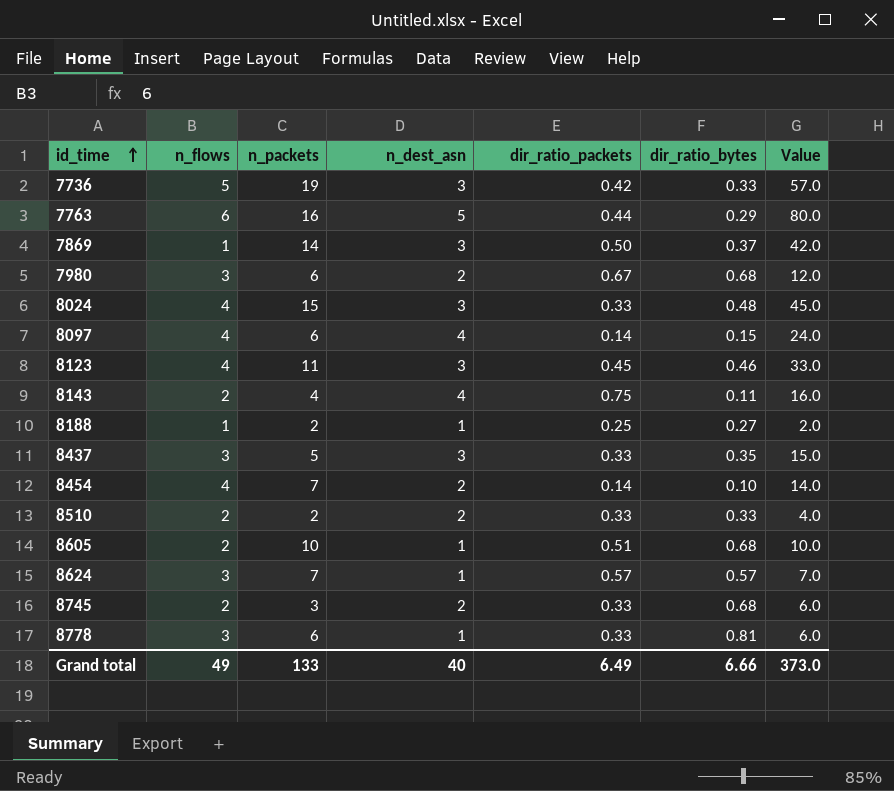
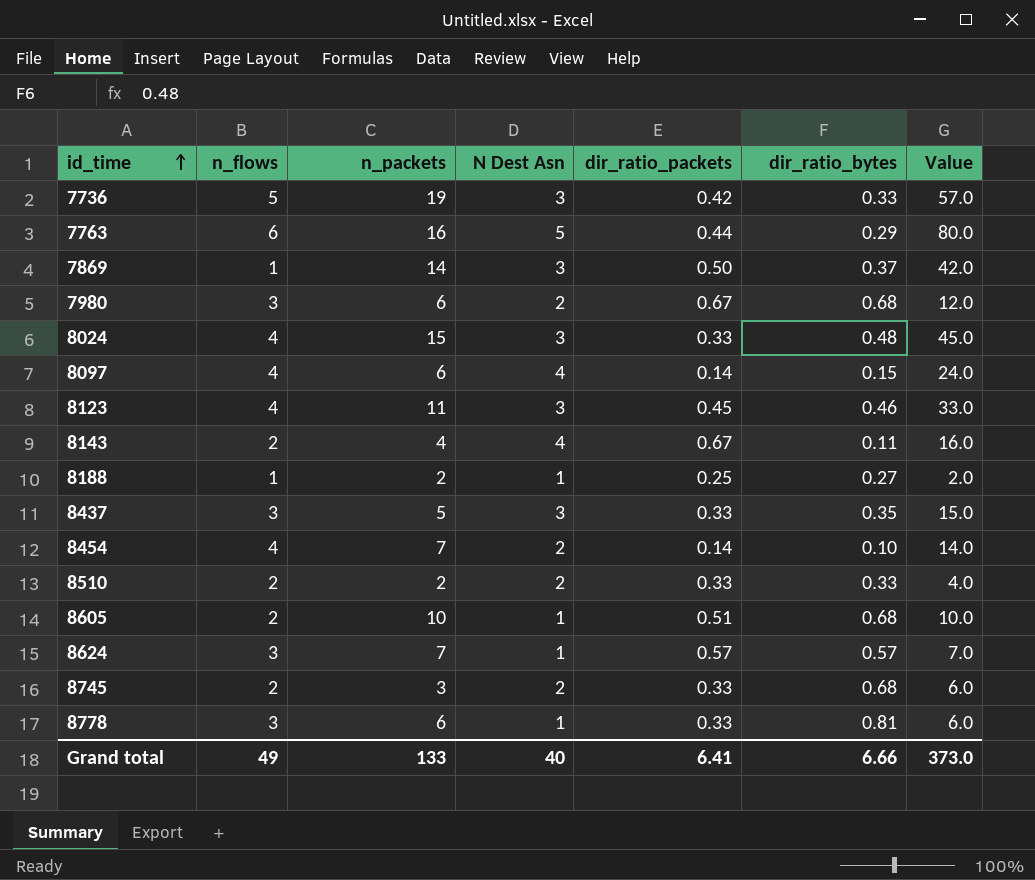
column name: n_dest_asn -> N Dest Asn
8143 | dir_ratio_packets: 0.75 -> 0.67
Grand total | dir_ratio_packets: 6.49 -> 6.41

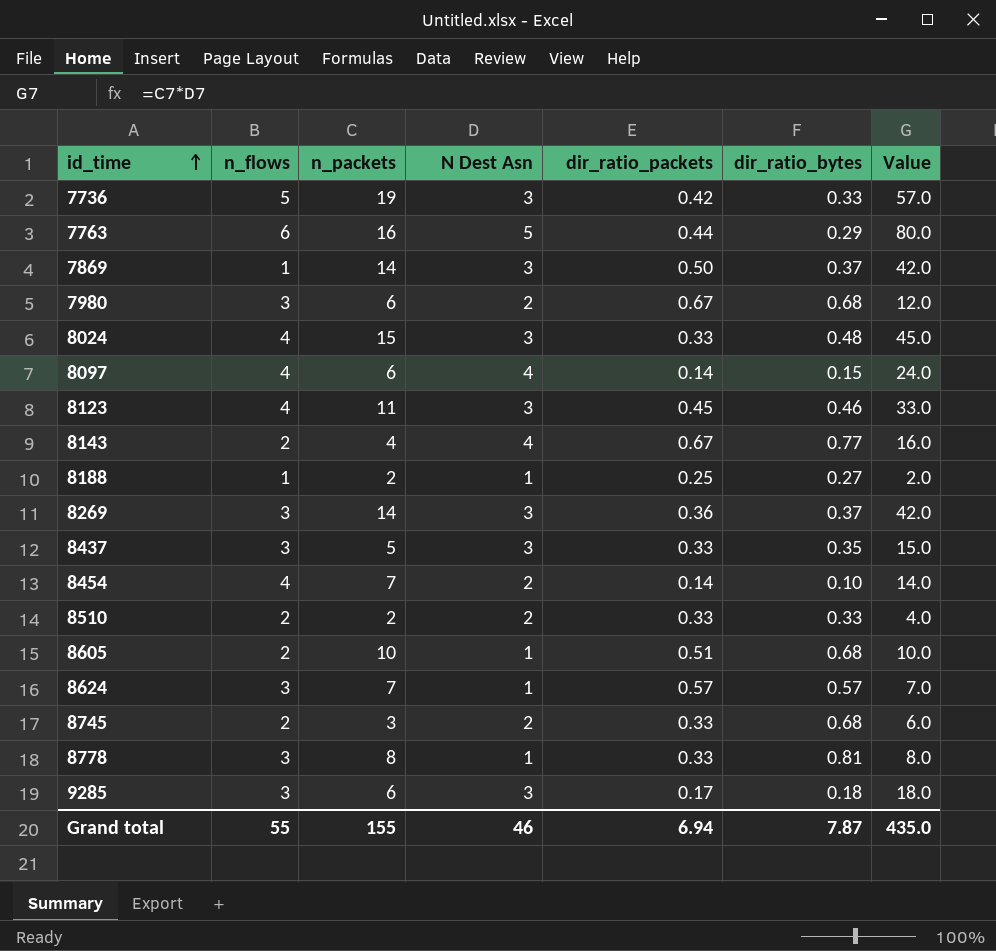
8143 | dir_ratio_bytes: 0.11 -> 0.77
row 8269: none -> 3 | 14 | 3 | 0.36 | 0.37 | 42.0
8778 | n_packets: 6 -> 8
8778 | Value: 6.0 -> 8.0
row 9285: none -> 3 | 6 | 3 | 0.17 | 0.18 | 18.0
Grand total | n_flows: 49 -> 55
Grand total | n_packets: 133 -> 155
Grand total | N Dest Asn: 40 -> 46
Grand total | dir_ratio_packets: 6.41 -> 6.94
Grand total | dir_ratio_bytes: 6.66 -> 7.87
Grand total | Value: 373.0 -> 435.0

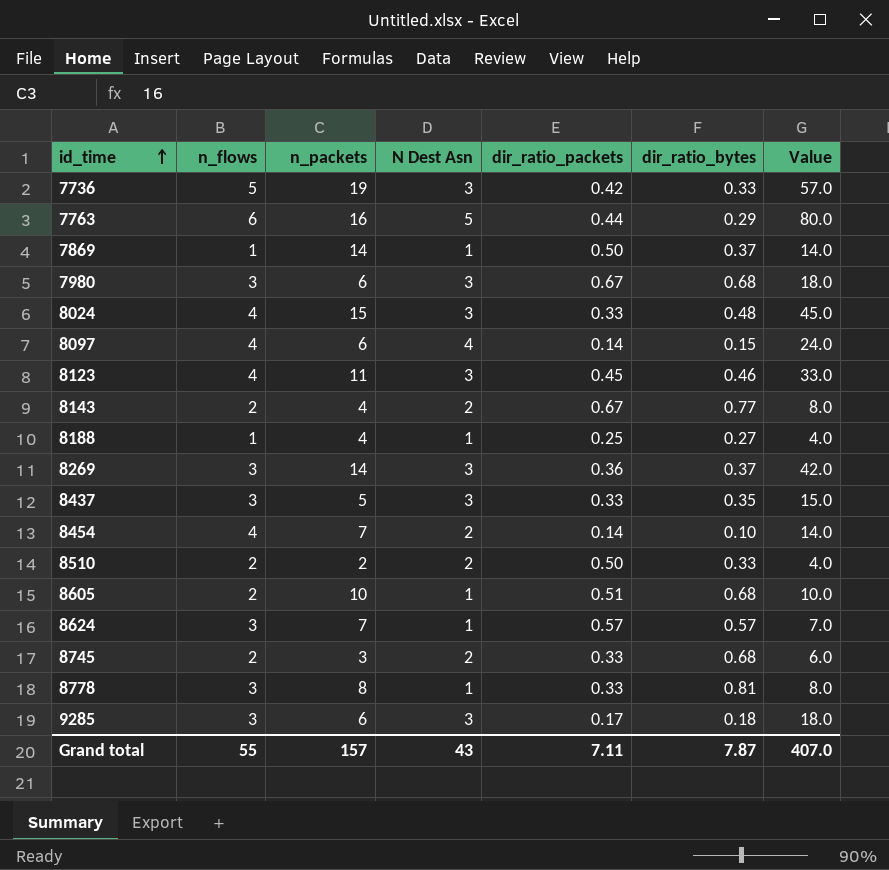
7869 | N Dest Asn: 3 -> 1
7869 | Value: 42.0 -> 14.0
7980 | N Dest Asn: 2 -> 3
7980 | Value: 12.0 -> 18.0
8143 | N Dest Asn: 4 -> 2
8143 | Value: 16.0 -> 8.0
8188 | n_packets: 2 -> 4
8188 | Value: 2.0 -> 4.0
8510 | dir_ratio_packets: 0.33 -> 0.50
Grand total | n_packets: 155 -> 157
Grand total | N Dest Asn: 46 -> 43
Grand total | dir_ratio_packets: 6.94 -> 7.11
Grand total | Value: 435.0 -> 407.0

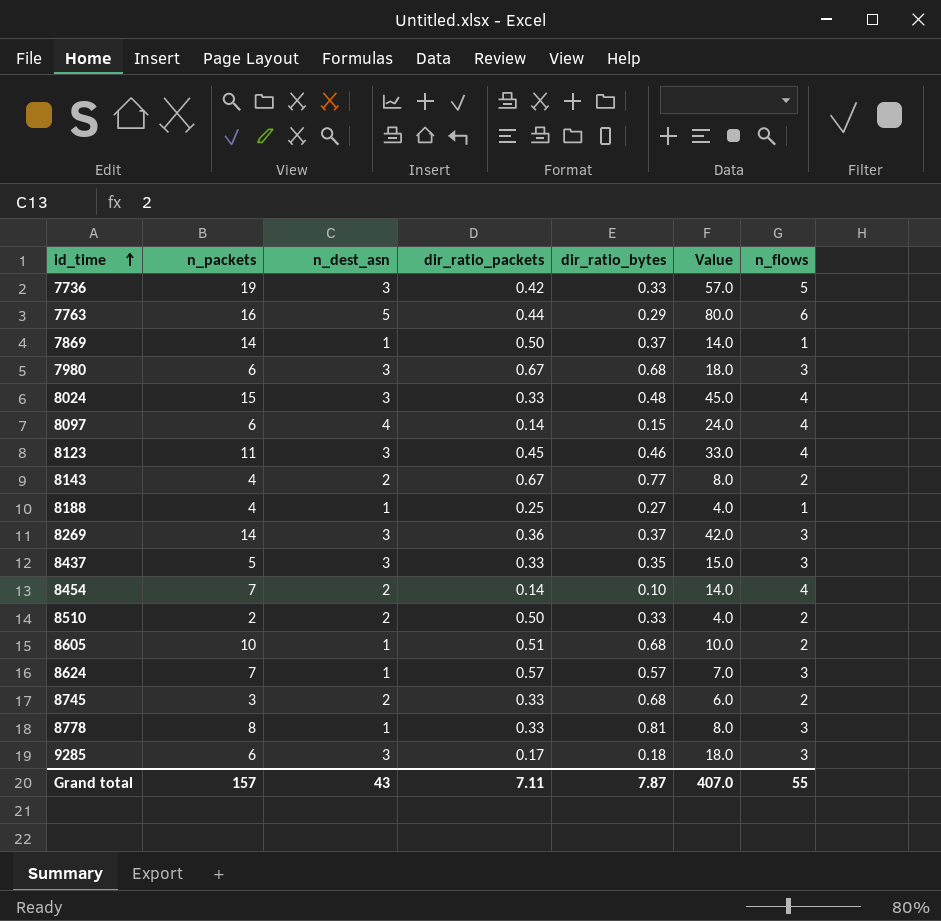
column name: N Dest Asn -> n_dest_asn
column n_flows | position: 2 -> 7

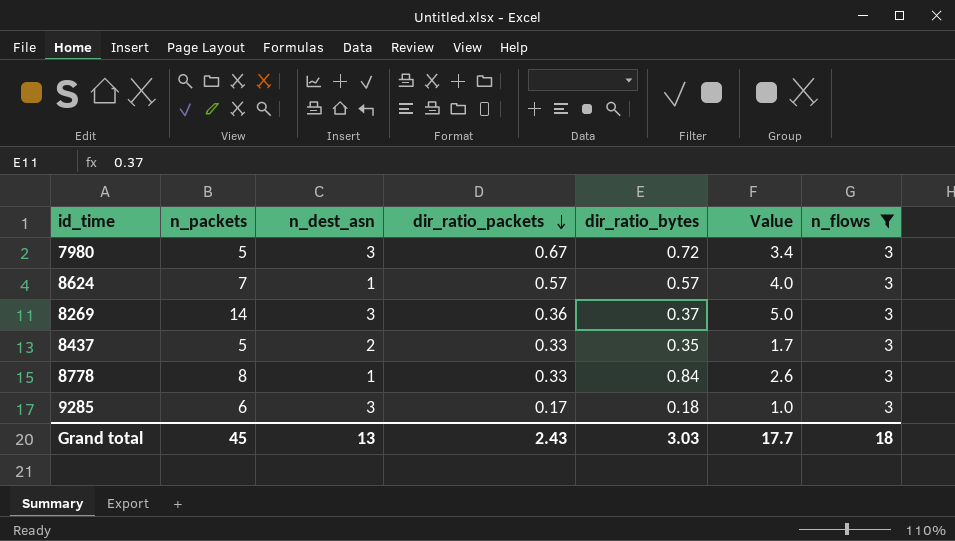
filter: none -> n_flows = 3
row order: id_time ascending -> dir_ratio_packets descending
column Value | formula: [n_packets] * [n_dest_asn] -> [n_packets] * [dir_ratio_packets]
7980 | n_packets: 6 -> 5
7980 | dir_ratio_bytes: 0.68 -> 0.72
8437 | n_dest_asn: 3 -> 2
8778 | dir_ratio_bytes: 0.81 -> 0.84
Grand total | n_packets: 157 -> 45
Grand total | n_dest_asn: 43 -> 13
Grand total | dir_ratio_packets: 7.11 -> 2.43
Grand total | dir_ratio_bytes: 7.87 -> 3.03
Grand total | Value: 407.0 -> 17.7
Grand total | n_flows: 55 -> 18

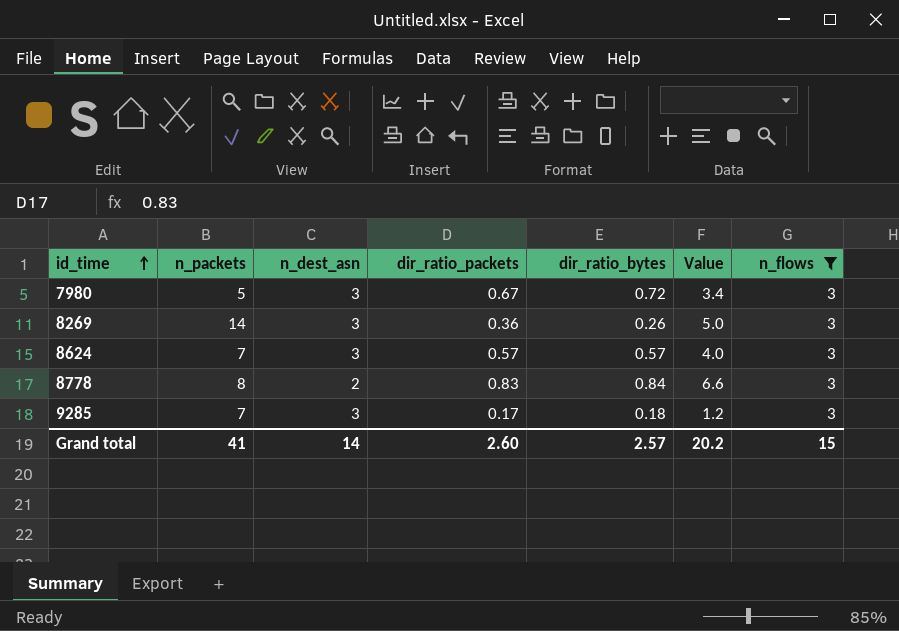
row order: dir_ratio_packets descending -> id_time ascending
row 8437: 5 | 2 | 0.33 | 0.35 | 1.7 | 3 -> none
8269 | dir_ratio_bytes: 0.37 -> 0.26
8624 | n_dest_asn: 1 -> 3
8778 | n_dest_asn: 1 -> 2
8778 | dir_ratio_packets: 0.33 -> 0.83
8778 | Value: 2.6 -> 6.6
9285 | n_packets: 6 -> 7
9285 | Value: 1.0 -> 1.2
Grand total | n_packets: 45 -> 41
Grand total | n_dest_asn: 13 -> 14
Grand total | dir_ratio_packets: 2.43 -> 2.60
Grand total | dir_ratio_bytes: 3.03 -> 2.57
Grand total | Value: 17.7 -> 20.2
Grand total | n_flows: 18 -> 15

